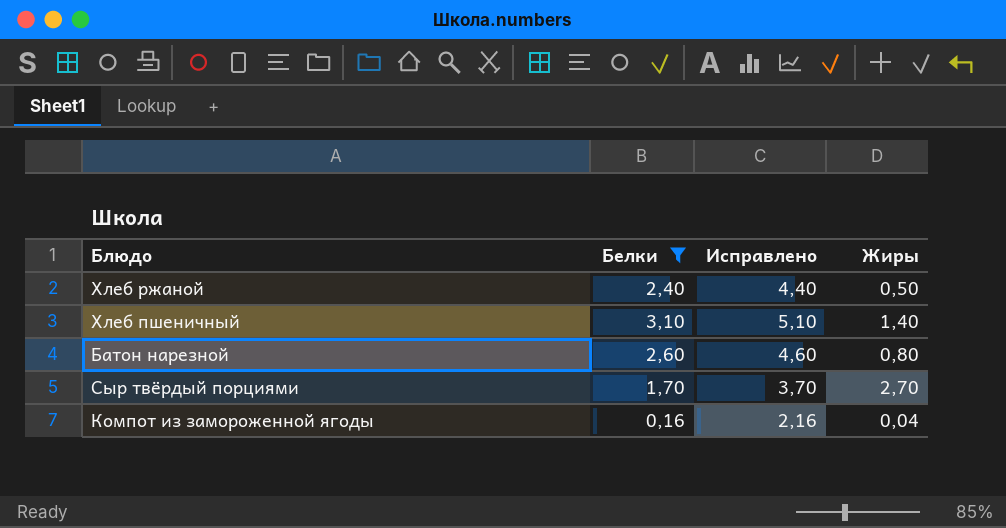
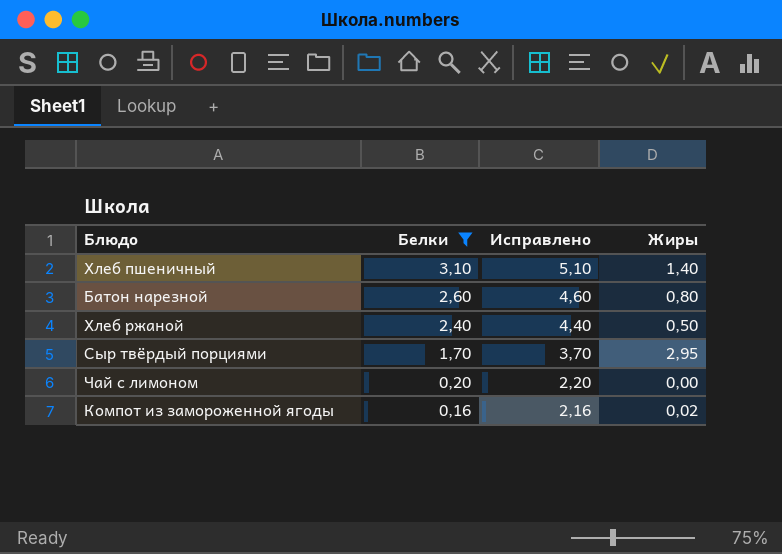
row order: none -> Белки descending
Сыр твёрдый порциями | Жиры: 2,70 -> 2,95
row Чай с лимоном: none -> 0,20 | 2,20 | 0,00
Компот из замороженной ягоды | Жиры: 0,04 -> 0,02

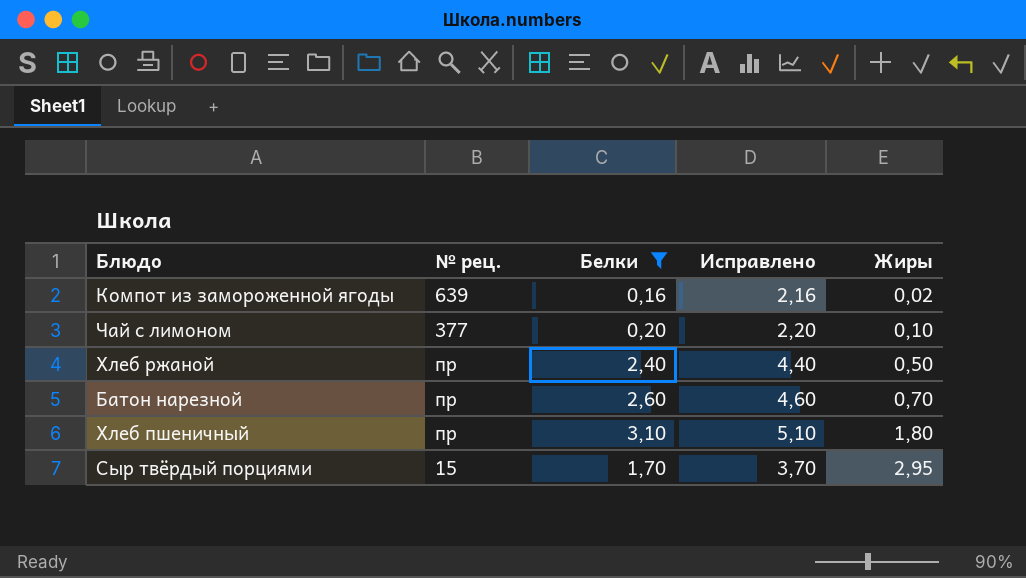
row order: Белки descending -> Жиры ascending
column № рец. | position: none -> 2
Чай с лимоном | Жиры: 0,00 -> 0,10
Батон нарезной | Жиры: 0,80 -> 0,70
Хлеб пшеничный | Жиры: 1,40 -> 1,80

